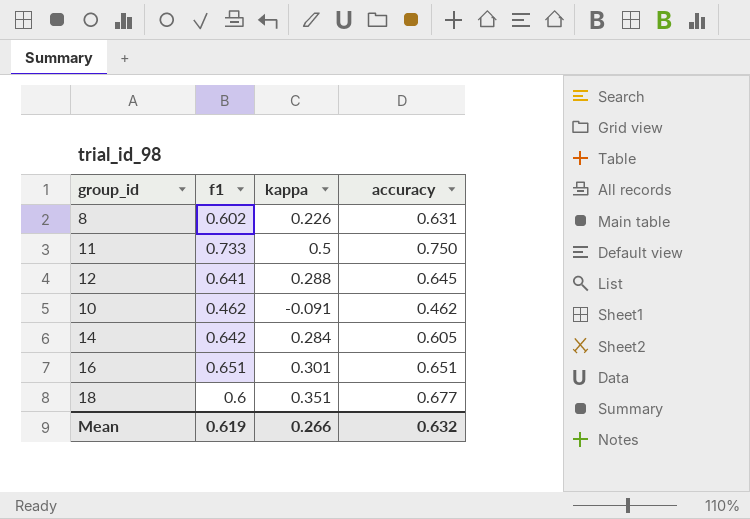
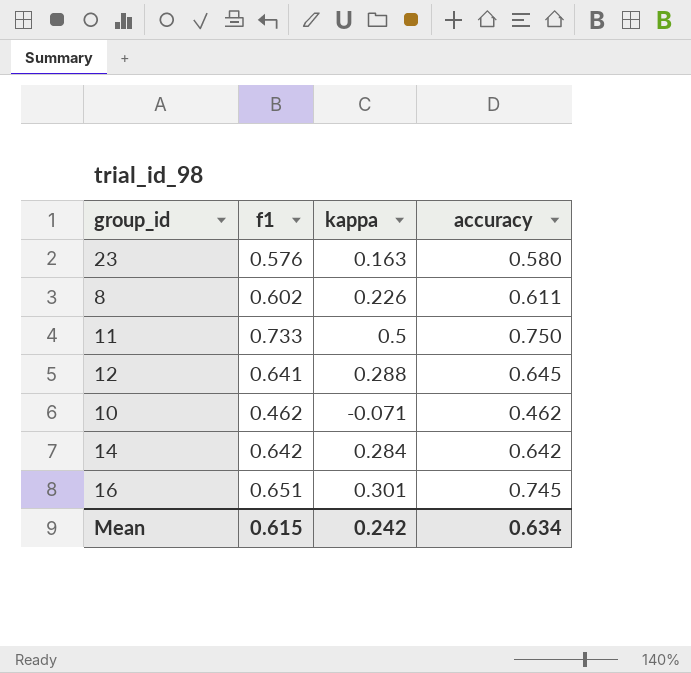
row 18: 0.6 | 0.351 | 0.677 -> none
row 23: none -> 0.576 | 0.163 | 0.580
8 | accuracy: 0.631 -> 0.611
10 | kappa: -0.091 -> -0.071
14 | accuracy: 0.605 -> 0.642
16 | accuracy: 0.651 -> 0.745
Mean | f1: 0.619 -> 0.615
Mean | kappa: 0.266 -> 0.242
Mean | accuracy: 0.632 -> 0.634

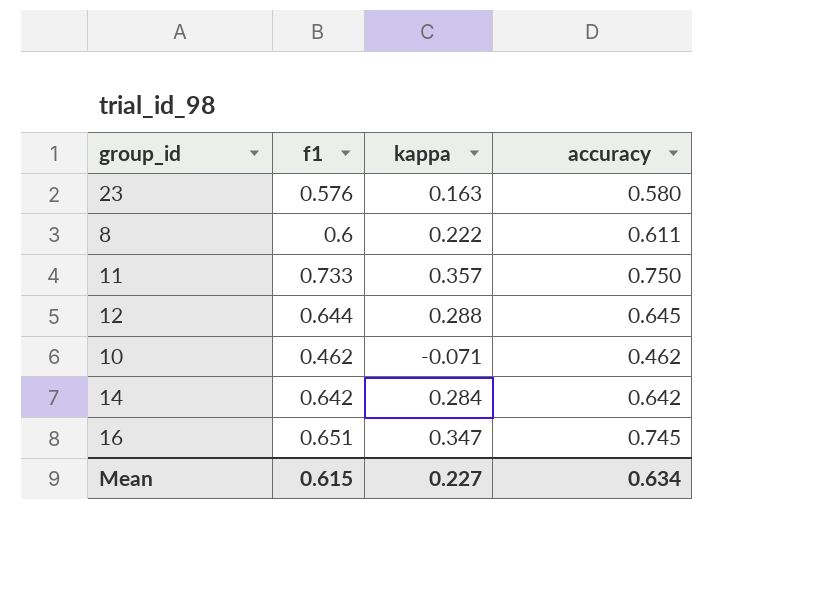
8 | f1: 0.602 -> 0.6
8 | kappa: 0.226 -> 0.222
11 | kappa: 0.5 -> 0.357
12 | f1: 0.641 -> 0.644
16 | kappa: 0.301 -> 0.347
Mean | kappa: 0.242 -> 0.227

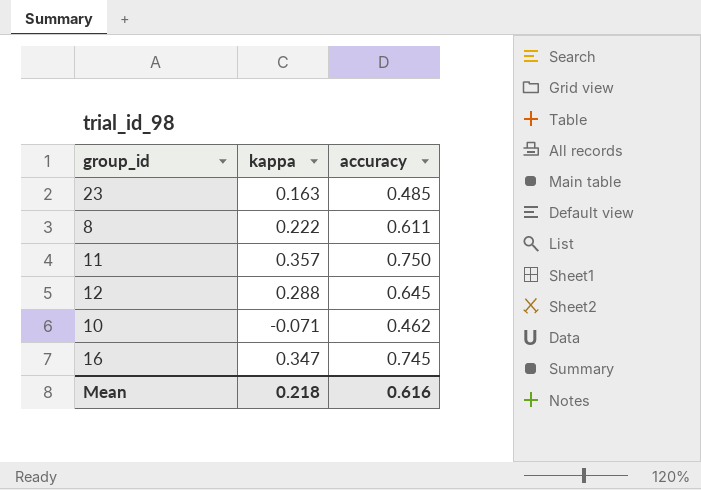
column f1 | position: 2 -> none
row 14: 0.642 | 0.284 | 0.642 -> none
23 | accuracy: 0.580 -> 0.485
Mean | kappa: 0.227 -> 0.218
Mean | accuracy: 0.634 -> 0.616

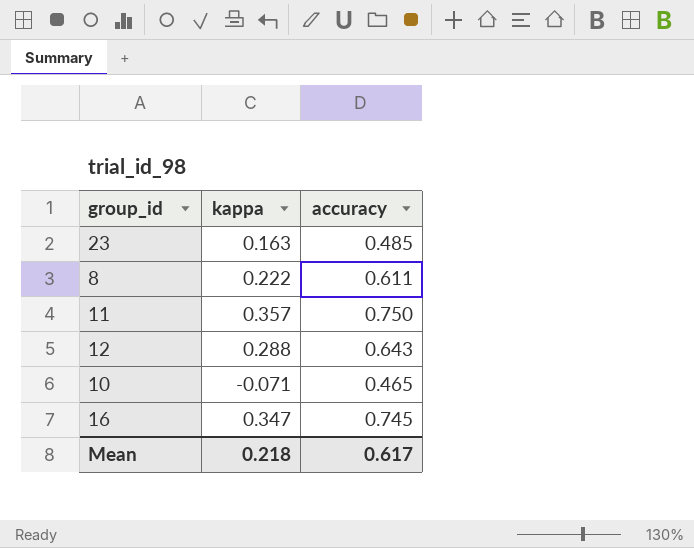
12 | accuracy: 0.645 -> 0.643
10 | accuracy: 0.462 -> 0.465
Mean | accuracy: 0.616 -> 0.617

